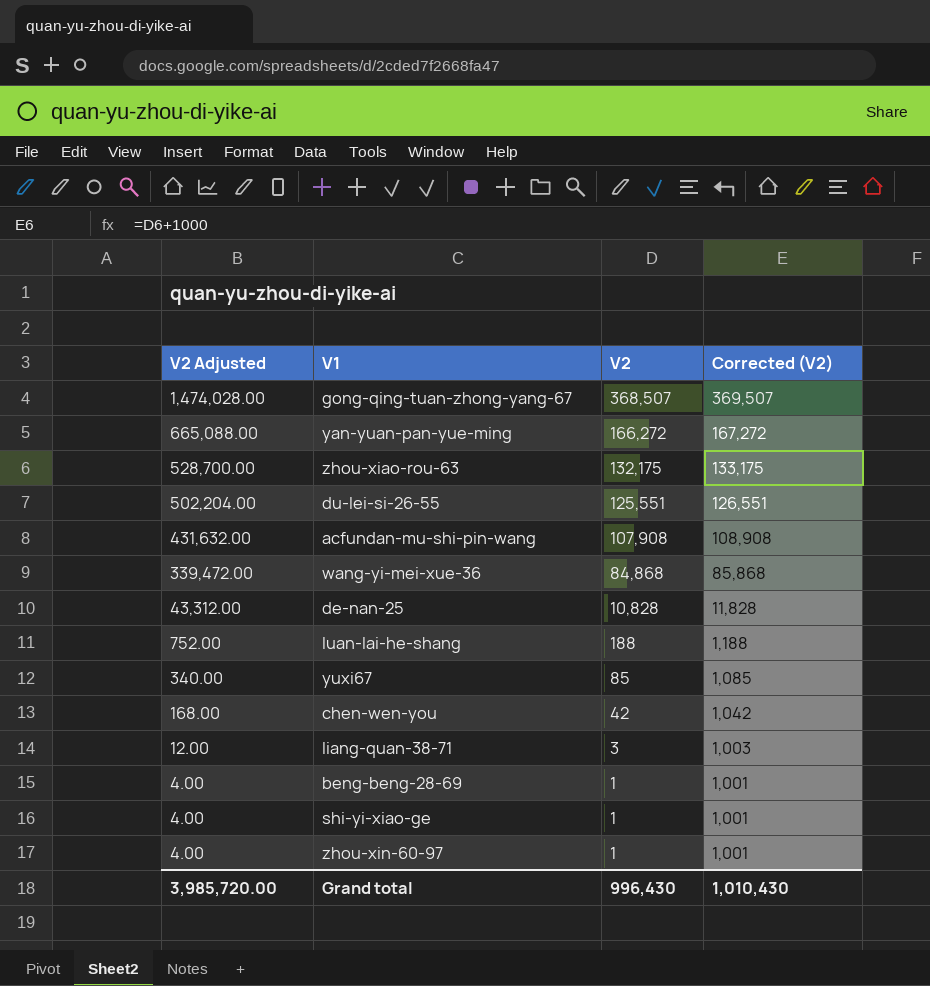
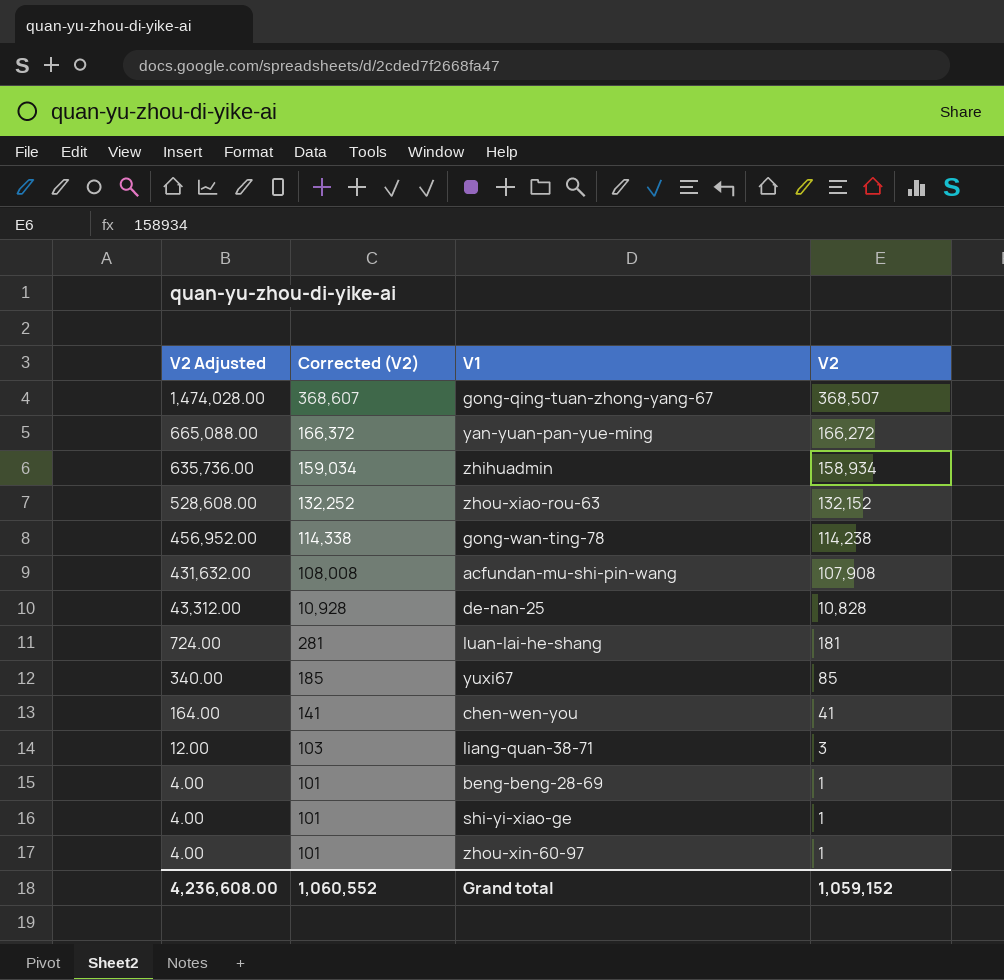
column Corrected (V2) | formula: [V2] + 1000 -> [V2] + 100
column Corrected (V2) | position: 4 -> 2
row du-lei-si-26-55: 502,204.00 | 125,551 | 126,551 -> none
row wang-yi-mei-xue-36: 339,472.00 | 84,868 | 85,868 -> none
row zhihuadmin: none -> 635,736.00 | 159,034 | 158,934
zhou-xiao-rou-63 | V2 Adjusted: 528,700.00 -> 528,608.00
zhou-xiao-rou-63 | V2: 132,175 -> 132,152
row gong-wan-ting-78: none -> 456,952.00 | 114,338 | 114,238
luan-lai-he-shang | V2 Adjusted: 752.00 -> 724.00
luan-lai-he-shang | V2: 188 -> 181
chen-wen-you | V2 Adjusted: 168.00 -> 164.00
chen-wen-you | V2: 42 -> 41
Grand total | V2 Adjusted: 3,985,720.00 -> 4,236,608.00
Grand total | Corrected (V2): 1,010,430 -> 1,060,552
Grand total | V2: 996,430 -> 1,059,152

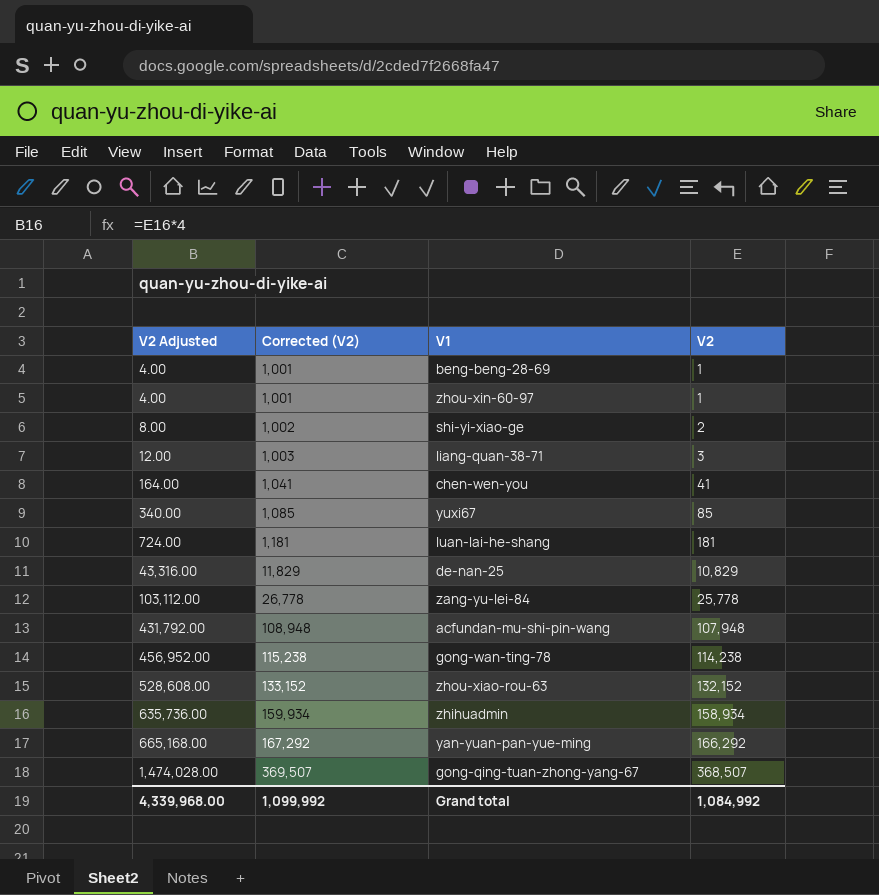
row order: V2 Adjusted descending -> V2 Adjusted ascending
column Corrected (V2) | formula: [V2] + 100 -> [V2] + 1000
shi-yi-xiao-ge | V2 Adjusted: 4.00 -> 8.00
shi-yi-xiao-ge | V2: 1 -> 2
de-nan-25 | V2 Adjusted: 43,312.00 -> 43,316.00
de-nan-25 | V2: 10,828 -> 10,829
row zang-yu-lei-84: none -> 103,112.00 | 26,778 | 25,778
acfundan-mu-shi-pin-wang | V2 Adjusted: 431,632.00 -> 431,792.00
acfundan-mu-shi-pin-wang | V2: 107,908 -> 107,948
yan-yuan-pan-yue-ming | V2 Adjusted: 665,088.00 -> 665,168.00
yan-yuan-pan-yue-ming | V2: 166,272 -> 166,292
Grand total | V2 Adjusted: 4,236,608.00 -> 4,339,968.00
Grand total | Corrected (V2): 1,060,552 -> 1,099,992
Grand total | V2: 1,059,152 -> 1,084,992

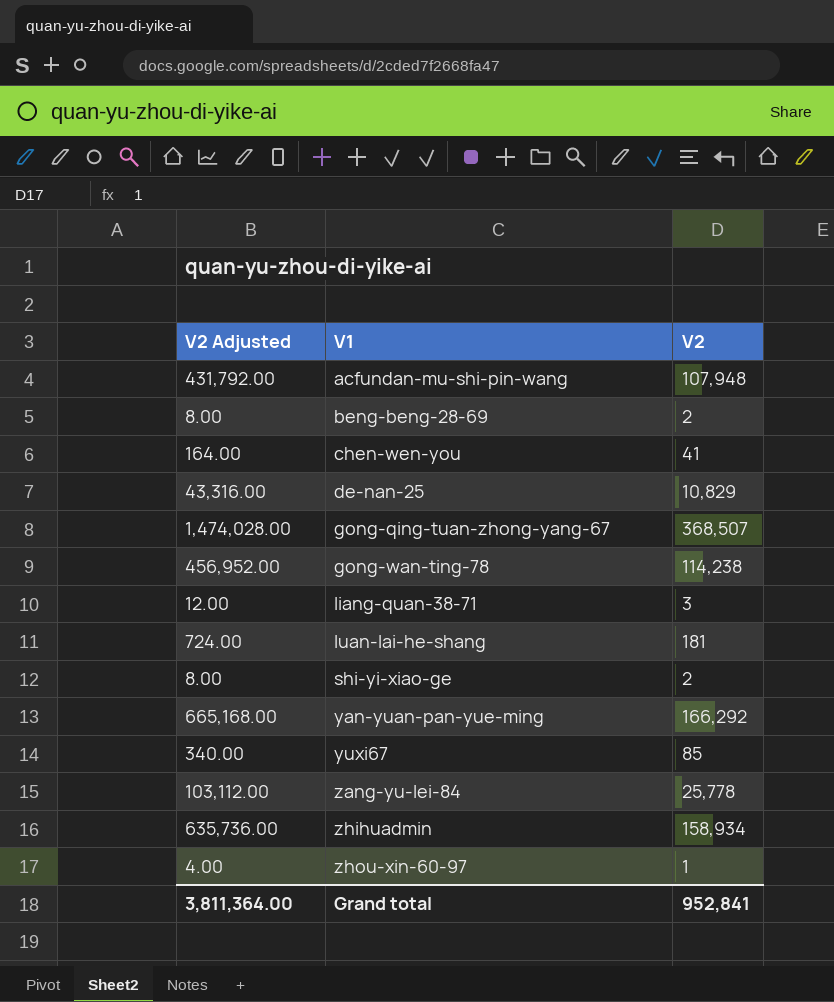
row order: V2 Adjusted ascending -> V1 ascending
column Corrected (V2) | formula: [V2] + 1000 -> none
row zhou-xiao-rou-63: 528,608.00 | 133,152 | 132,152 -> none
beng-beng-28-69 | V2 Adjusted: 4.00 -> 8.00
beng-beng-28-69 | V2: 1 -> 2
Grand total | V2 Adjusted: 4,339,968.00 -> 3,811,364.00
Grand total | V2: 1,084,992 -> 952,841

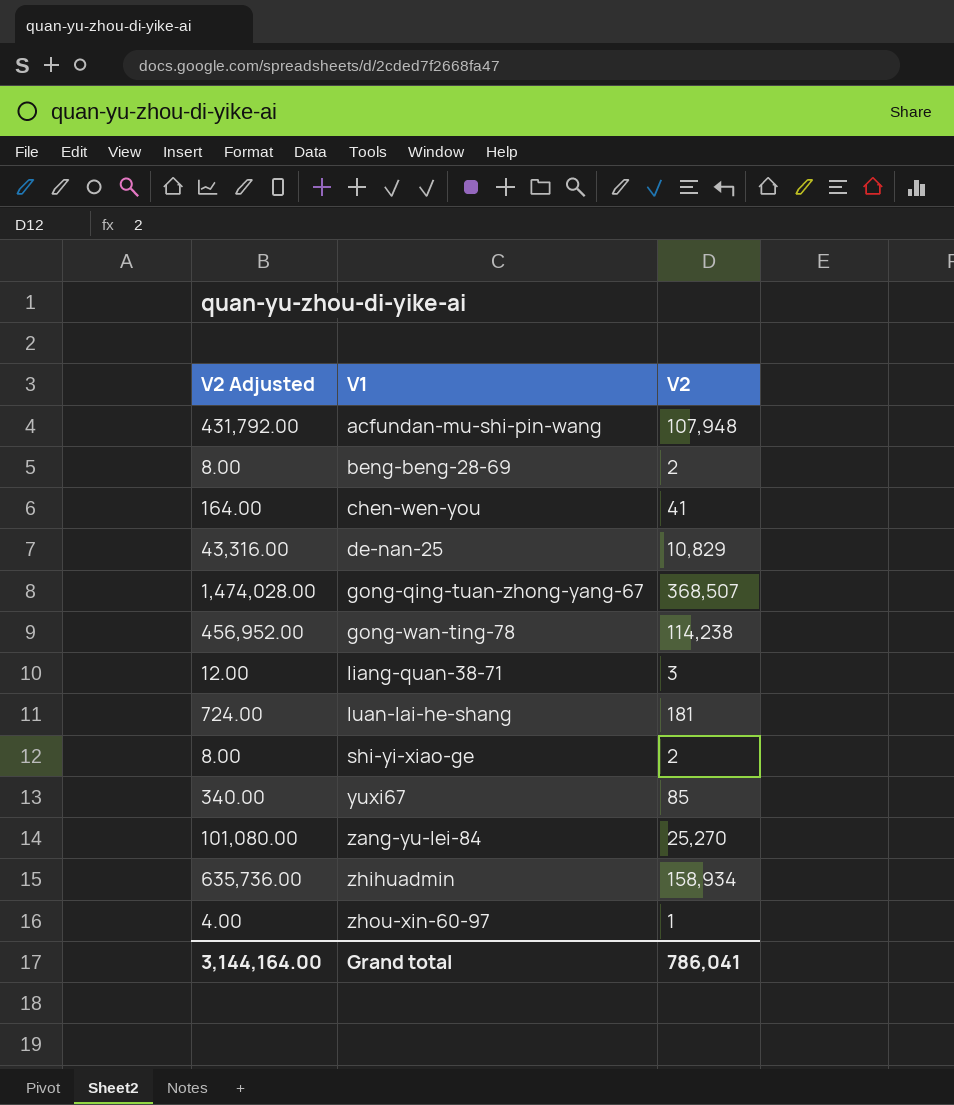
row yan-yuan-pan-yue-ming: 665,168.00 | 166,292 -> none
zang-yu-lei-84 | V2 Adjusted: 103,112.00 -> 101,080.00
zang-yu-lei-84 | V2: 25,778 -> 25,270
Grand total | V2 Adjusted: 3,811,364.00 -> 3,144,164.00
Grand total | V2: 952,841 -> 786,041

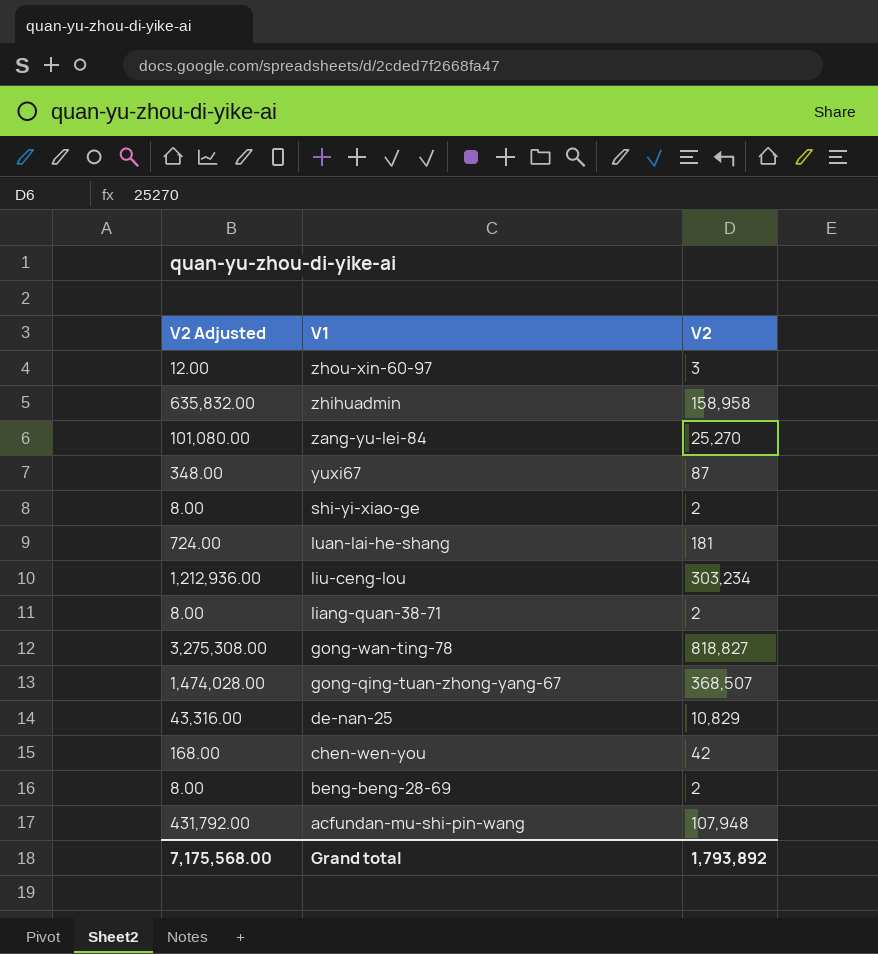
row order: V1 ascending -> V1 descending
zhou-xin-60-97 | V2 Adjusted: 4.00 -> 12.00
zhou-xin-60-97 | V2: 1 -> 3
zhihuadmin | V2 Adjusted: 635,736.00 -> 635,832.00
zhihuadmin | V2: 158,934 -> 158,958
yuxi67 | V2 Adjusted: 340.00 -> 348.00
yuxi67 | V2: 85 -> 87
row liu-ceng-lou: none -> 1,212,936.00 | 303,234
liang-quan-38-71 | V2 Adjusted: 12.00 -> 8.00
liang-quan-38-71 | V2: 3 -> 2
gong-wan-ting-78 | V2 Adjusted: 456,952.00 -> 3,275,308.00
gong-wan-ting-78 | V2: 114,238 -> 818,827
chen-wen-you | V2 Adjusted: 164.00 -> 168.00
chen-wen-you | V2: 41 -> 42
Grand total | V2 Adjusted: 3,144,164.00 -> 7,175,568.00
Grand total | V2: 786,041 -> 1,793,892

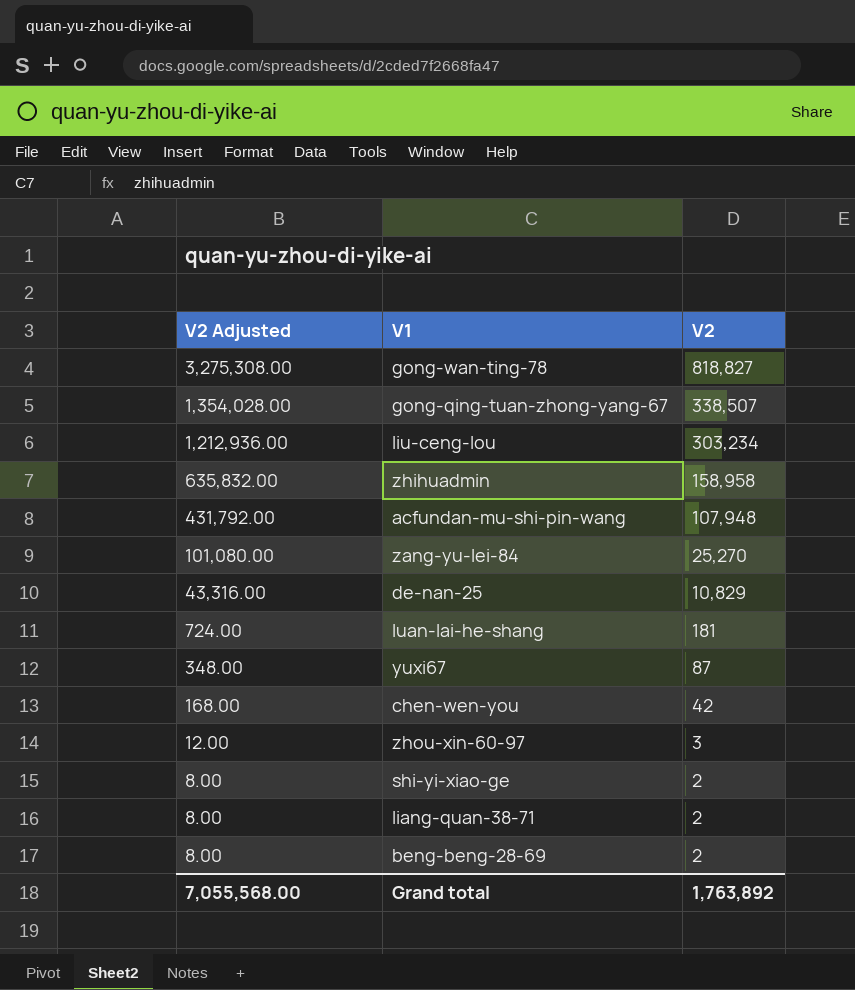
row order: V1 descending -> V2 Adjusted descending
gong-qing-tuan-zhong-yang-67 | V2 Adjusted: 1,474,028.00 -> 1,354,028.00
gong-qing-tuan-zhong-yang-67 | V2: 368,507 -> 338,507
Grand total | V2 Adjusted: 7,175,568.00 -> 7,055,568.00
Grand total | V2: 1,793,892 -> 1,763,892

